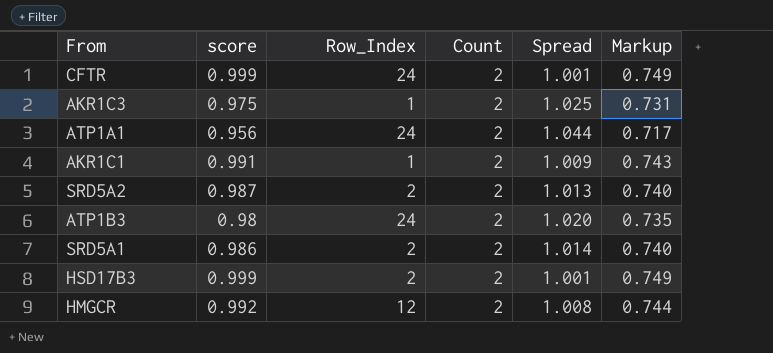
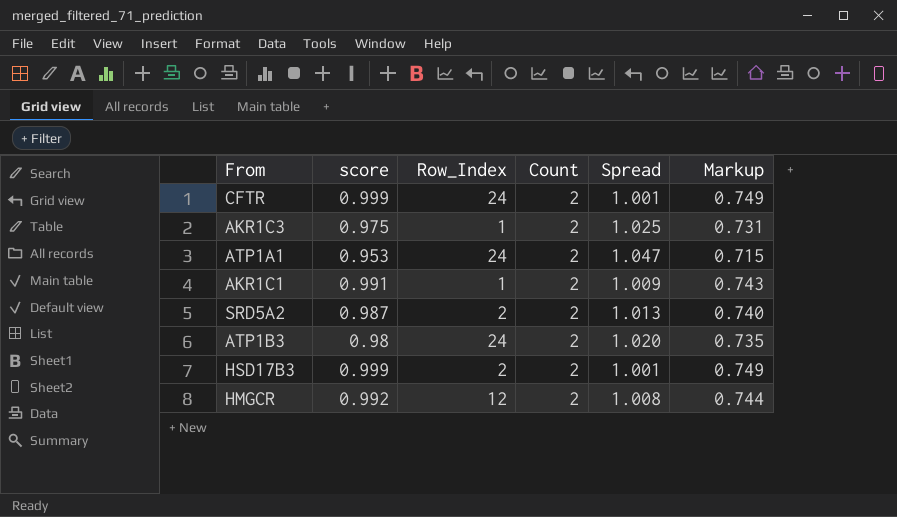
row SRD5A1: 0.986 | 2 | 2 | 1.014 | 0.740 -> none
ATP1A1 | score: 0.956 -> 0.953
ATP1A1 | Spread: 1.044 -> 1.047
ATP1A1 | Markup: 0.717 -> 0.715

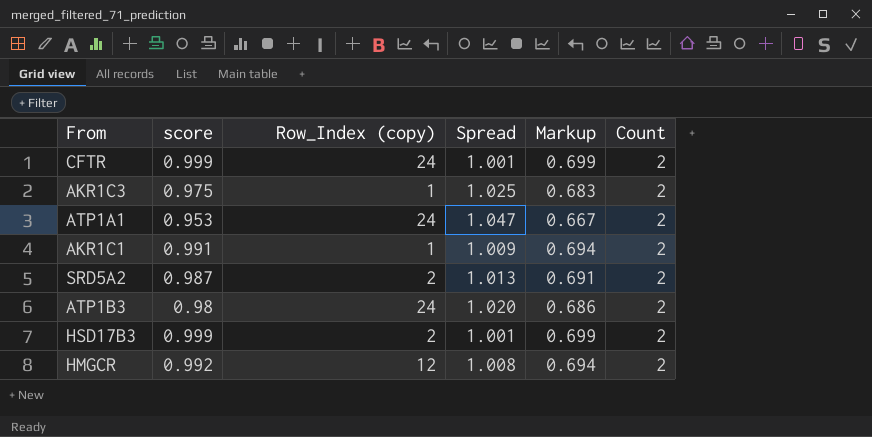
column name: Row_Index -> Row_Index (copy)
column Markup | formula: [score] * 0.75 -> [score] * 0.7
column Count | position: 4 -> 6

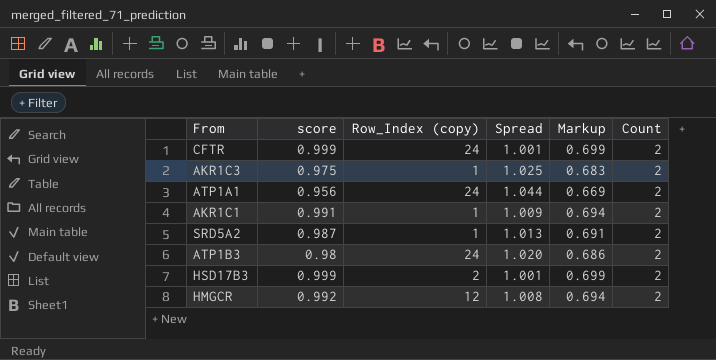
ATP1A1 | score: 0.953 -> 0.956
ATP1A1 | Spread: 1.047 -> 1.044
ATP1A1 | Markup: 0.667 -> 0.669
SRD5A2 | Row_Index (copy): 2 -> 1

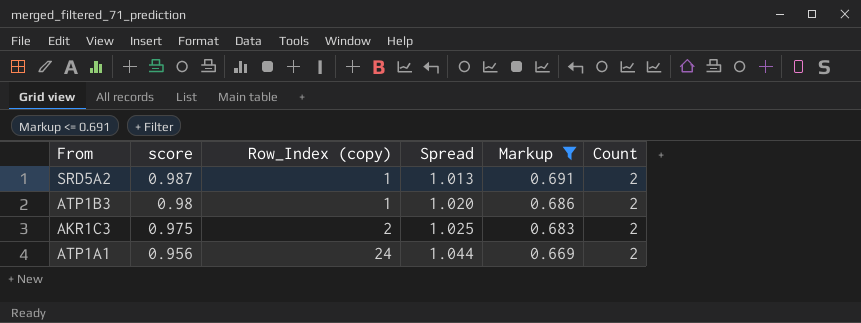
filter: none -> Markup <= 0.691
row order: none -> score descending
ATP1B3 | Row_Index (copy): 24 -> 1
AKR1C3 | Row_Index (copy): 1 -> 2

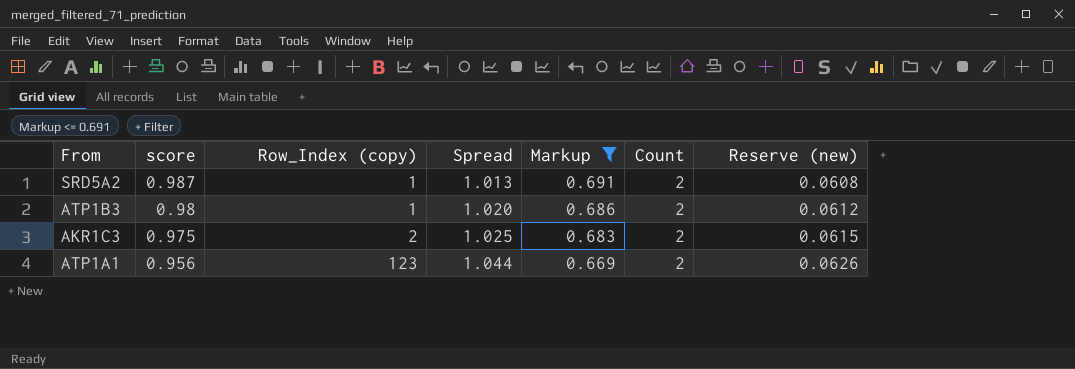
column Reserve (new) | formula: none -> [Spread] * 0.06
ATP1A1 | Row_Index (copy): 24 -> 123

